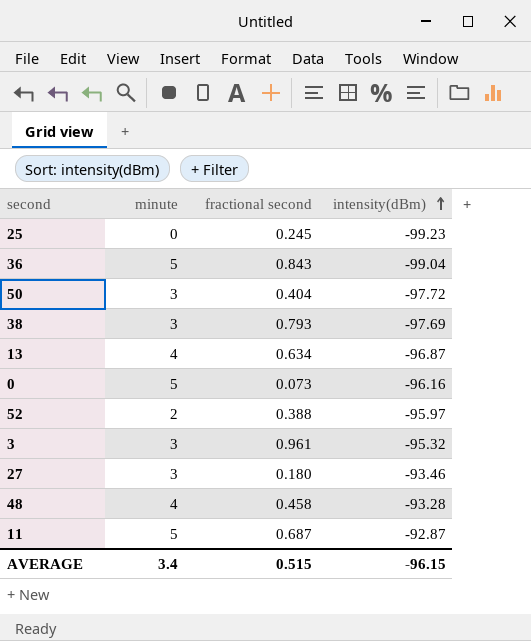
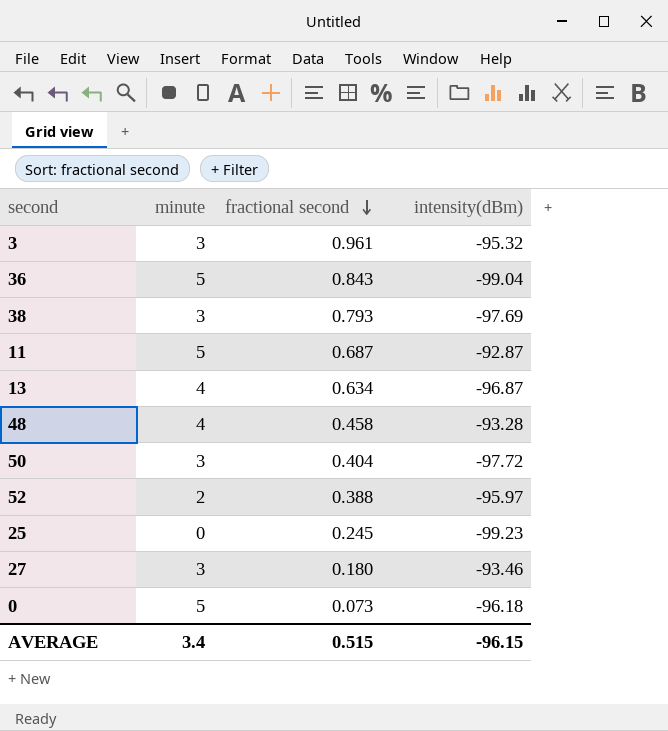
row order: intensity(dBm) ascending -> fractional second descending
0 | intensity(dBm): -96.16 -> -96.18

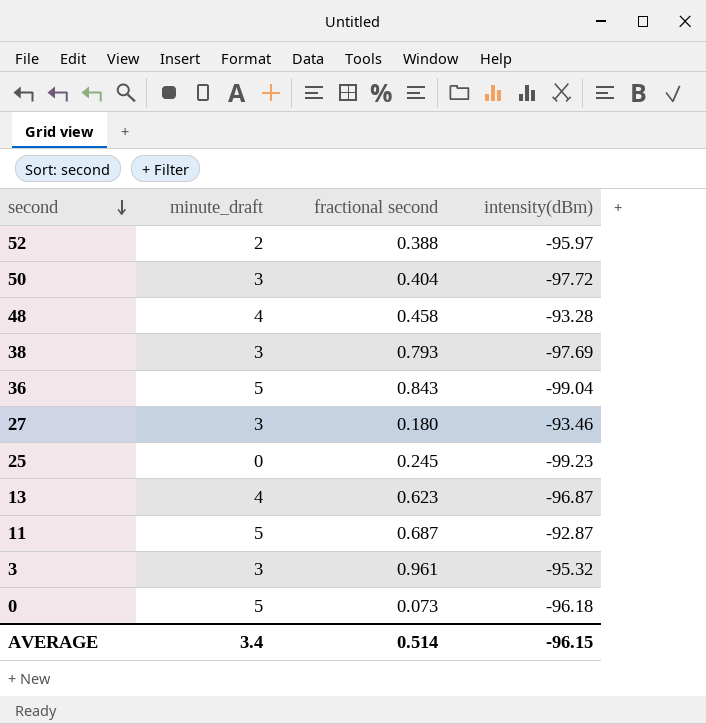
row order: fractional second descending -> second descending
column name: minute -> minute_draft
13 | fractional second: 0.634 -> 0.623
AVERAGE | fractional second: 0.515 -> 0.514

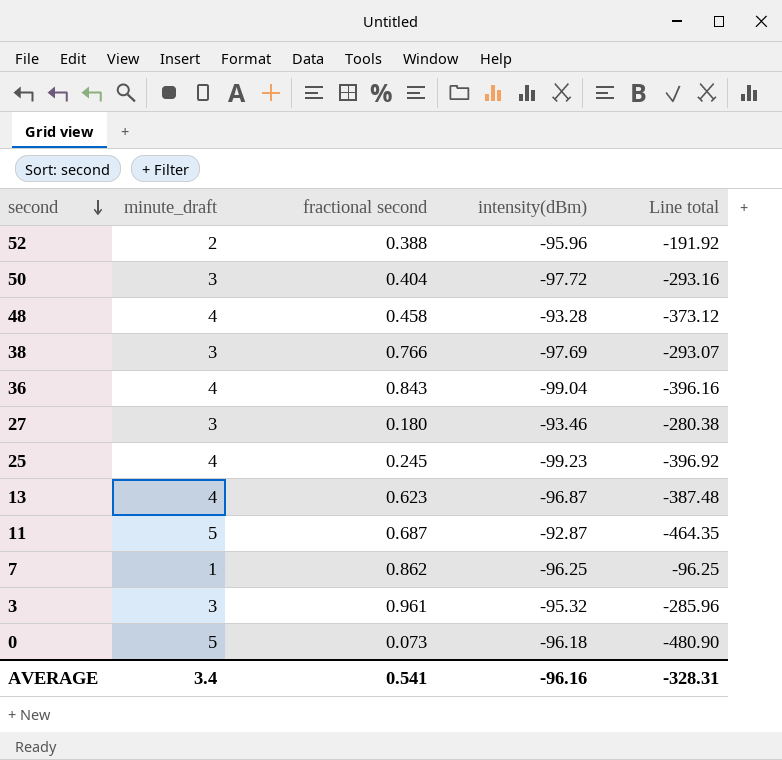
column Line total | formula: none -> [minute_draft] * [intensity(dBm)]
52 | intensity(dBm): -95.97 -> -95.96
38 | fractional second: 0.793 -> 0.766
36 | minute_draft: 5 -> 4
25 | minute_draft: 0 -> 4
row 7: none -> 1 | 0.862 | -96.25 | -96.25
AVERAGE | fractional second: 0.514 -> 0.541
AVERAGE | intensity(dBm): -96.15 -> -96.16

